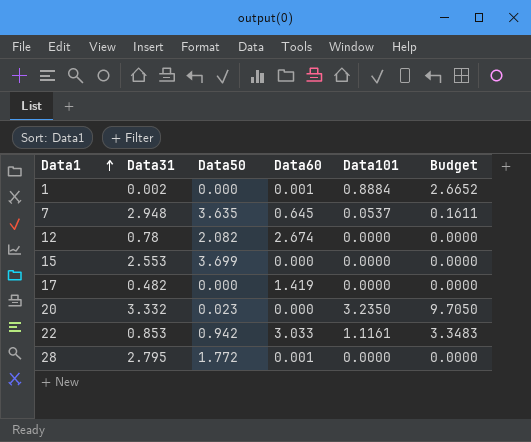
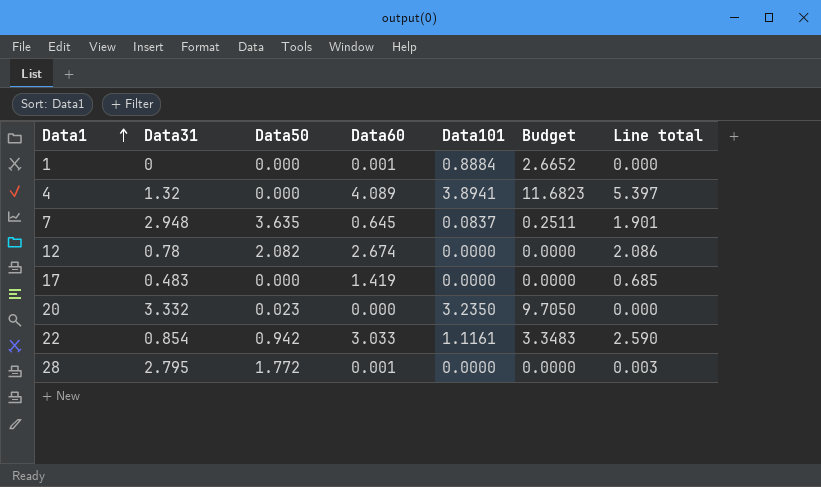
column Line total | formula: none -> [Data31] * [Data60]
row 15: 2.553 | 3.699 | 0.000 | 0.0000 | 0.0000 -> none
1 | Data31: 0.002 -> 0
row 4: none -> 1.32 | 0.000 | 4.089 | 3.8941 | 11.6823 | 5.397
7 | Data101: 0.0537 -> 0.0837
7 | Budget: 0.1611 -> 0.2511
17 | Data31: 0.482 -> 0.483
22 | Data31: 0.853 -> 0.854

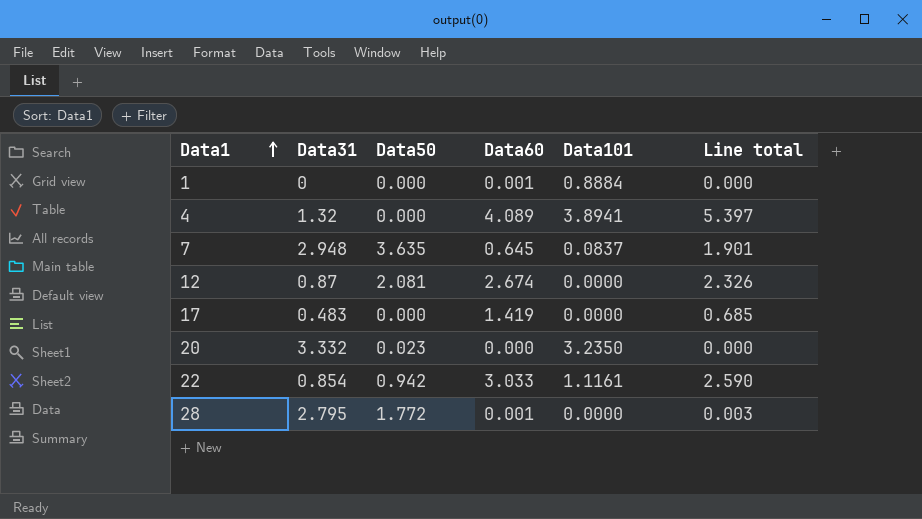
column Budget | formula: [Data101] * 3 -> none
12 | Data31: 0.78 -> 0.87
12 | Data50: 2.082 -> 2.081
12 | Line total: 2.086 -> 2.326

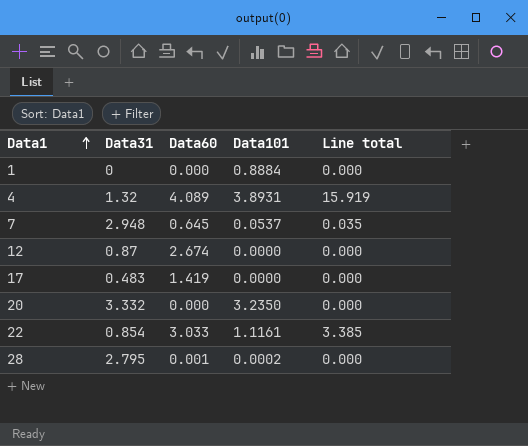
column Data50 | position: 3 -> none
column Line total | formula: [Data31] * [Data60] -> [Data60] * [Data101]
1 | Data60: 0.001 -> 0.000
4 | Data101: 3.8941 -> 3.8931
7 | Data101: 0.0837 -> 0.0537
28 | Data101: 0.0000 -> 0.0002

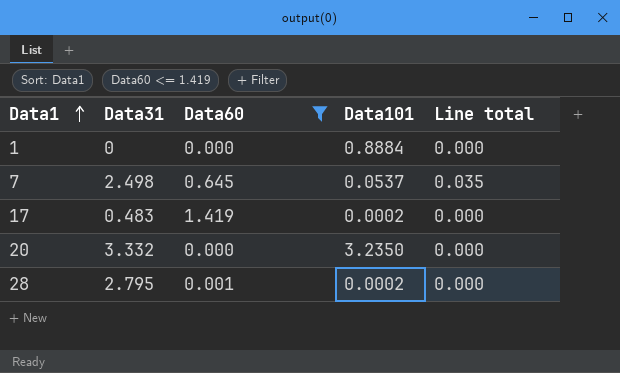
filter: none -> Data60 <= 1.419
7 | Data31: 2.948 -> 2.498
17 | Data101: 0.0000 -> 0.0002

